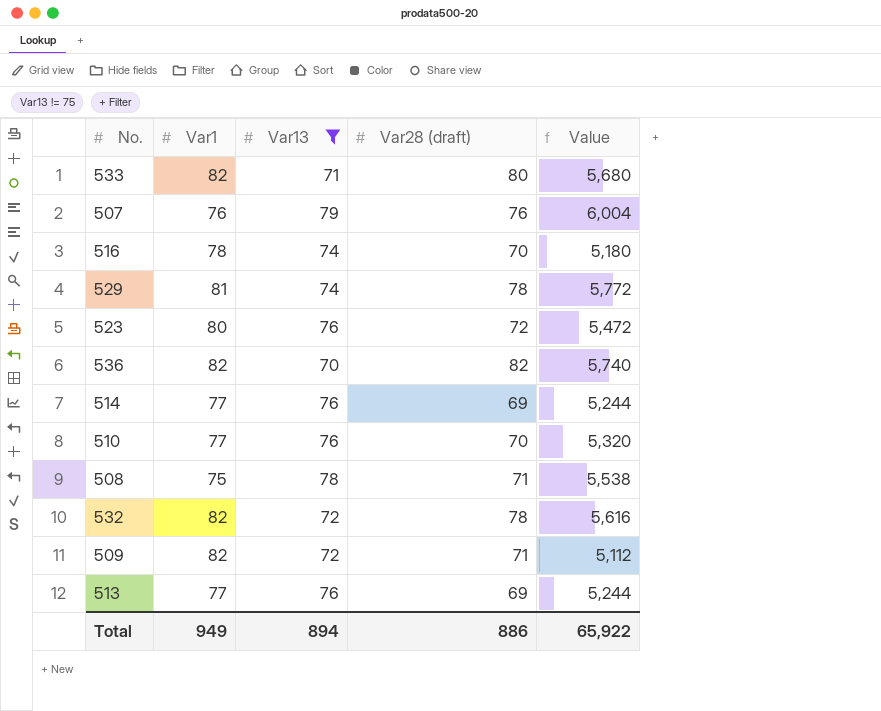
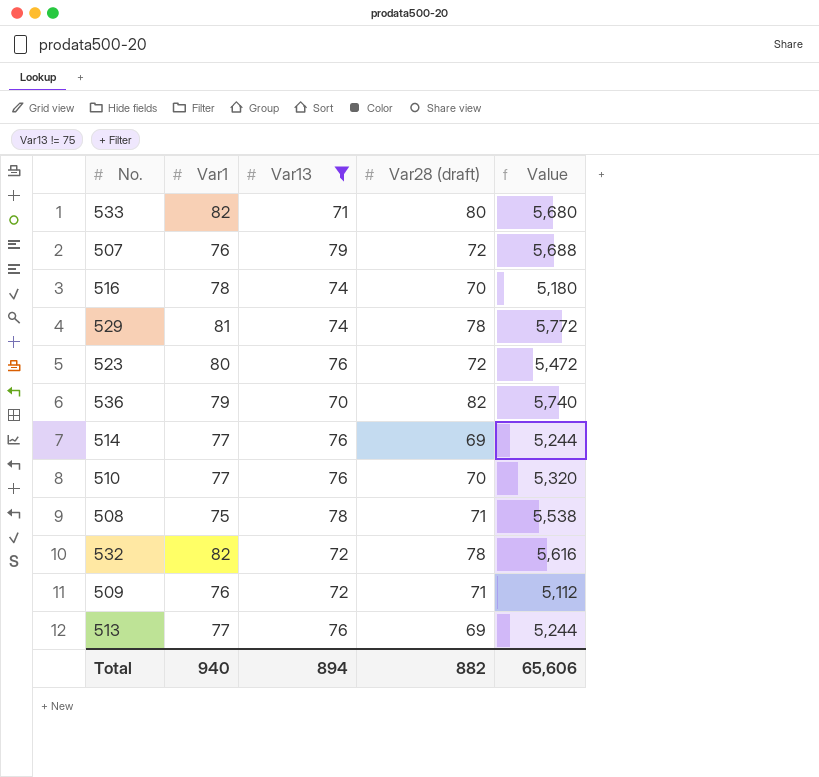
507 | Var28 (draft): 76 -> 72
507 | Value: 6,004 -> 5,688
536 | Var1: 82 -> 79
509 | Var1: 82 -> 76
Total | Var1: 949 -> 940
Total | Var28 (draft): 886 -> 882
Total | Value: 65,922 -> 65,606

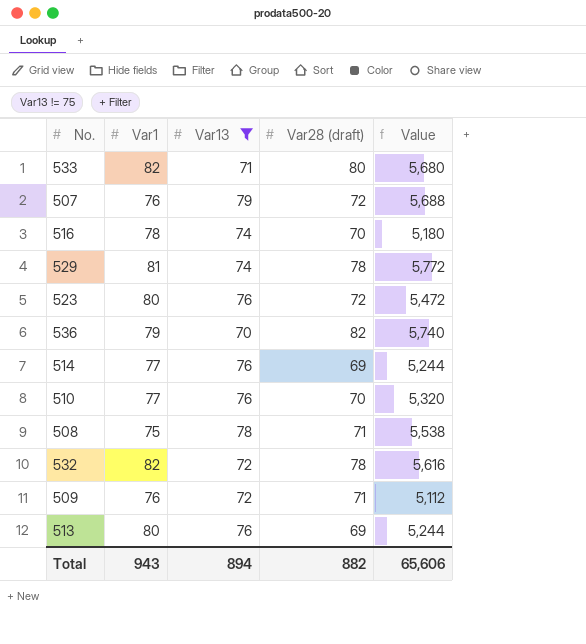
513 | Var1: 77 -> 80
Total | Var1: 940 -> 943

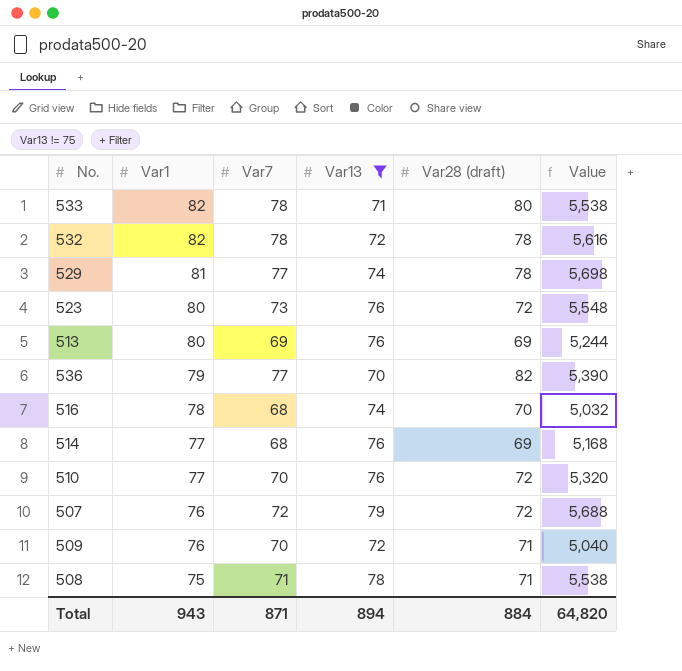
row order: none -> Var1 descending
column Var7 | position: none -> 3
column Value | formula: [Var13] * [Var28 (draft)] -> [Var7] * [Var13]
510 | Var28 (draft): 70 -> 72
Total | Var28 (draft): 882 -> 884
Total | Value: 65,606 -> 64,820

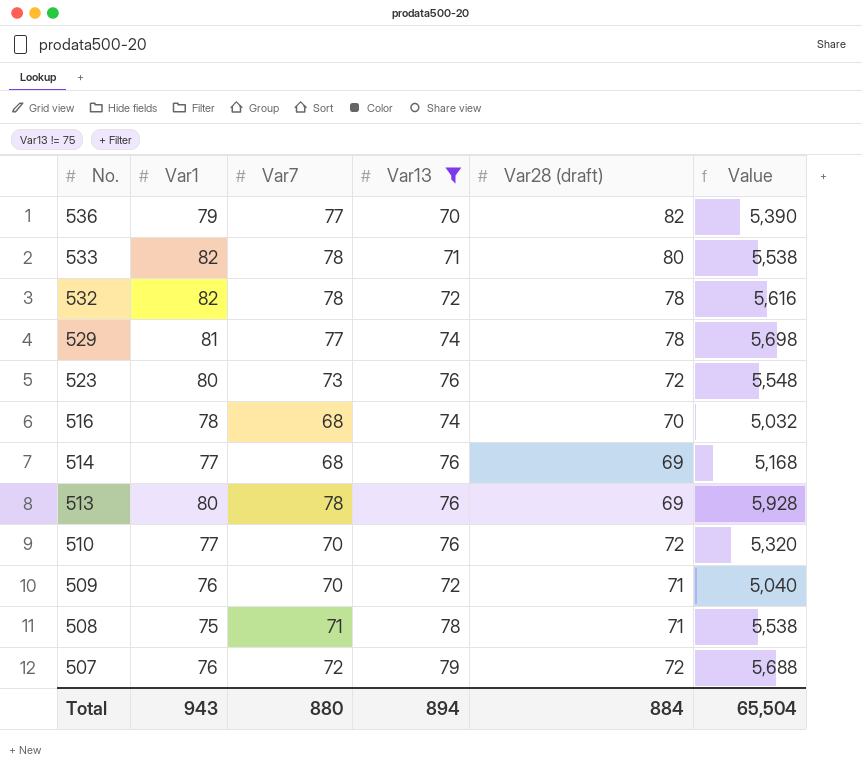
row order: Var1 descending -> No. descending
513 | Var7: 69 -> 78
513 | Value: 5,244 -> 5,928
Total | Var7: 871 -> 880
Total | Value: 64,820 -> 65,504

